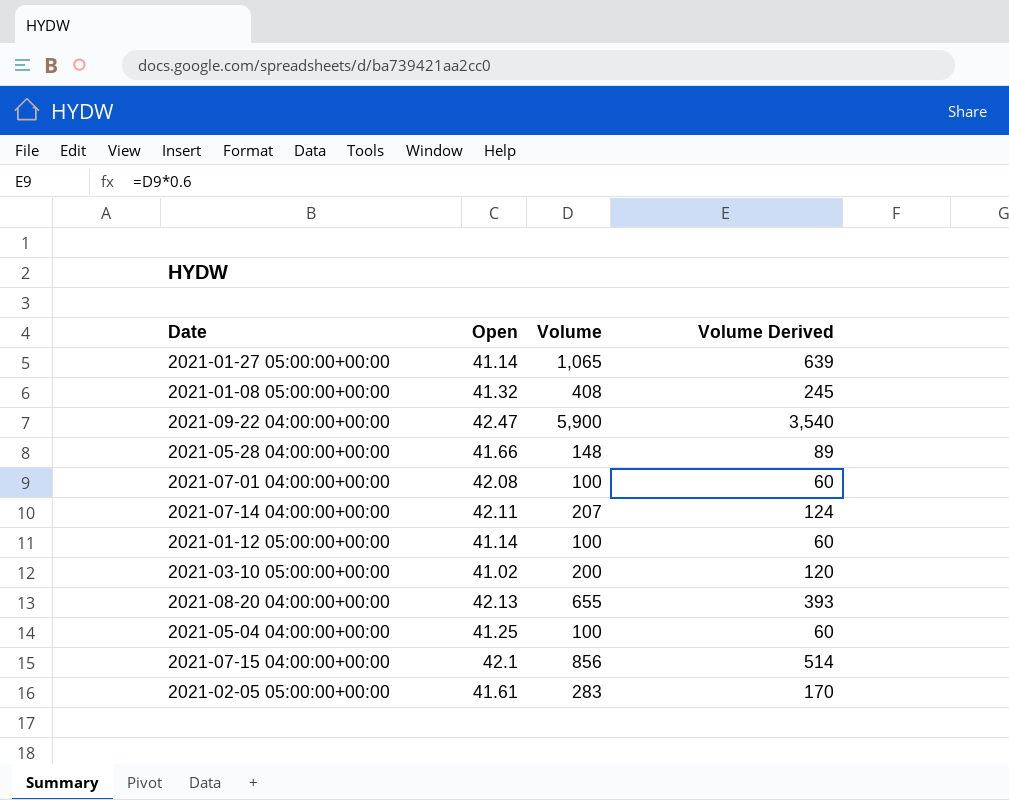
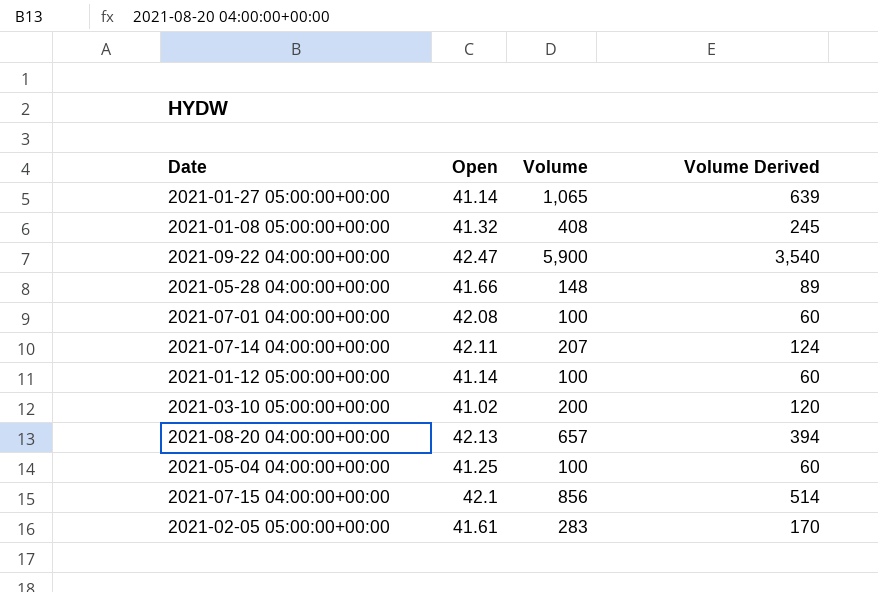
2021-08-20 04:00:00+00:00 | Volume: 655 -> 657
2021-08-20 04:00:00+00:00 | Volume Derived: 393 -> 394

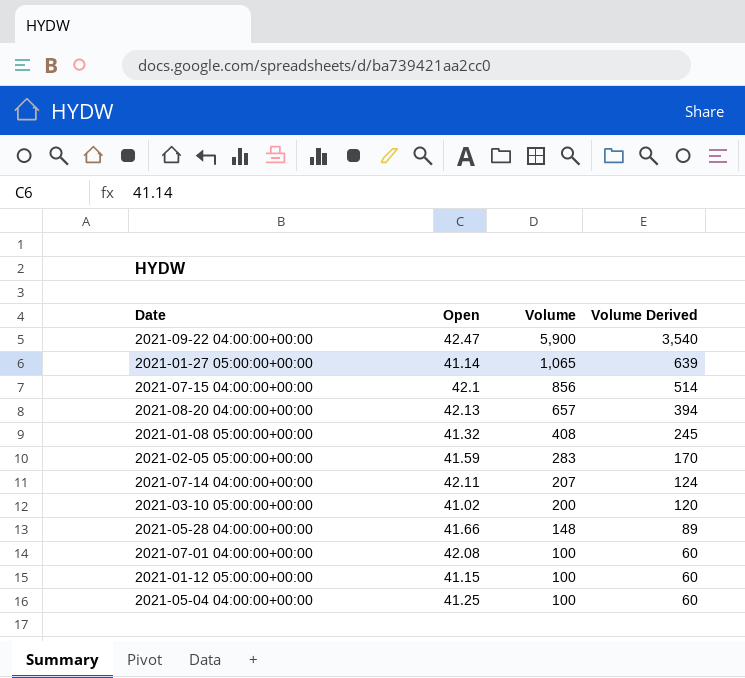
row order: none -> Volume descending
2021-02-05 05:00:00+00:00 | Open: 41.61 -> 41.59
2021-01-12 05:00:00+00:00 | Open: 41.14 -> 41.15

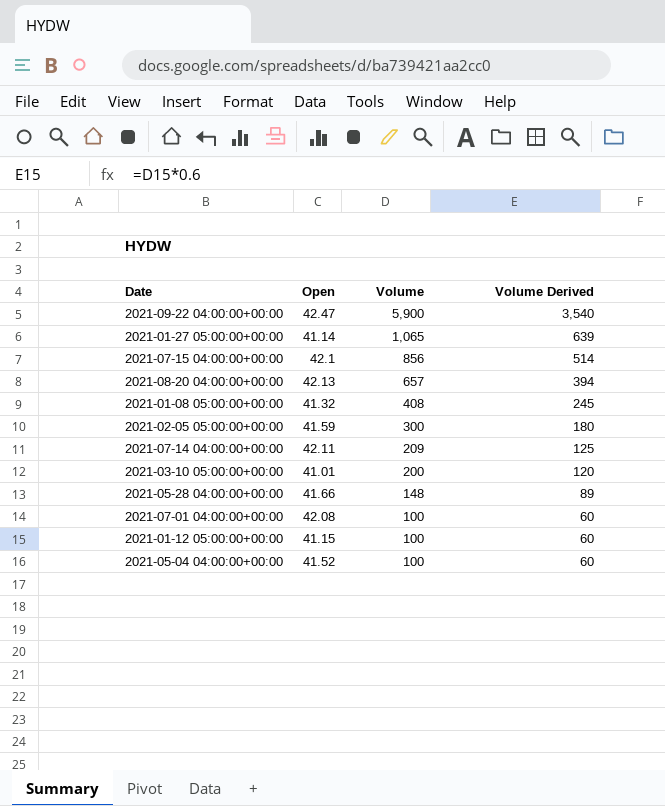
2021-02-05 05:00:00+00:00 | Volume: 283 -> 300
2021-02-05 05:00:00+00:00 | Volume Derived: 170 -> 180
2021-07-14 04:00:00+00:00 | Volume: 207 -> 209
2021-07-14 04:00:00+00:00 | Volume Derived: 124 -> 125
2021-03-10 05:00:00+00:00 | Open: 41.02 -> 41.01
2021-05-04 04:00:00+00:00 | Open: 41.25 -> 41.52

